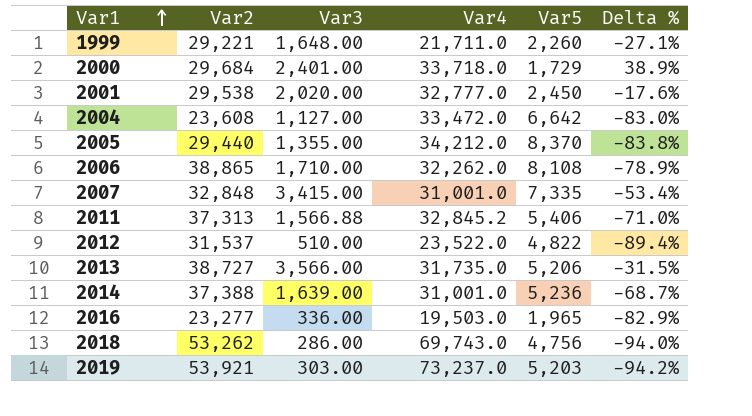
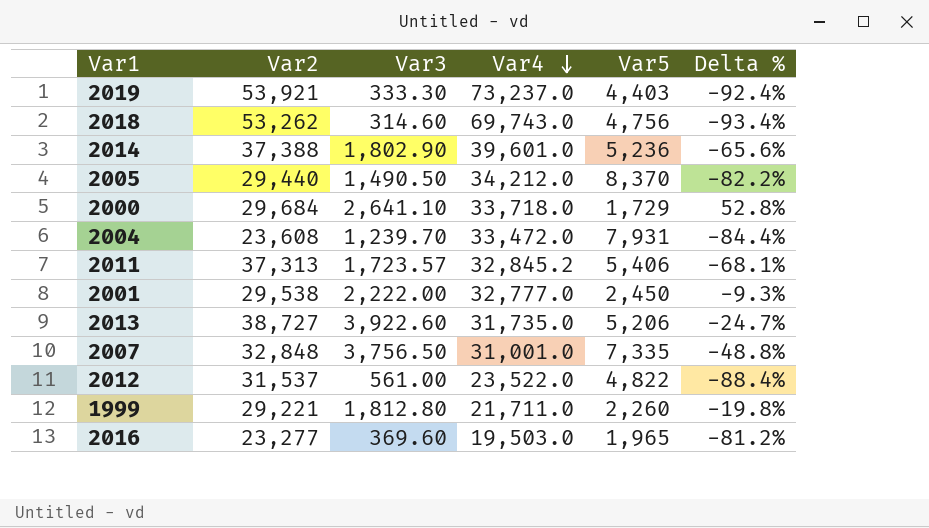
row order: Var1 ascending -> Var4 descending
row 2006: 38,865 | 1,710.00 | 32,262.0 | 8,108 | -78.9% -> none
2019 | Var3: 303.00 -> 333.30
2019 | Var5: 5,203 -> 4,403
2019 | Delta %: -94.2% -> -92.4%
2018 | Var3: 286.00 -> 314.60
2018 | Delta %: -94.0% -> -93.4%
2014 | Var3: 1,639.00 -> 1,802.90
2014 | Var4: 31,001.0 -> 39,601.0
2014 | Delta %: -68.7% -> -65.6%
2005 | Var3: 1,355.00 -> 1,490.50
2005 | Delta %: -83.8% -> -82.2%
2000 | Var3: 2,401.00 -> 2,641.10
2000 | Delta %: 38.9% -> 52.8%
2004 | Var3: 1,127.00 -> 1,239.70
2004 | Var5: 6,642 -> 7,931
2004 | Delta %: -83.0% -> -84.4%
2011 | Var3: 1,566.88 -> 1,723.57
2011 | Delta %: -71.0% -> -68.1%
2001 | Var3: 2,020.00 -> 2,222.00
2001 | Delta %: -17.6% -> -9.3%
2013 | Var3: 3,566.00 -> 3,922.60
2013 | Delta %: -31.5% -> -24.7%
2007 | Var3: 3,415.00 -> 3,756.50
2007 | Delta %: -53.4% -> -48.8%
2012 | Var3: 510.00 -> 561.00
2012 | Delta %: -89.4% -> -88.4%
1999 | Var3: 1,648.00 -> 1,812.80
1999 | Delta %: -27.1% -> -19.8%
2016 | Var3: 336.00 -> 369.60
2016 | Delta %: -82.9% -> -81.2%

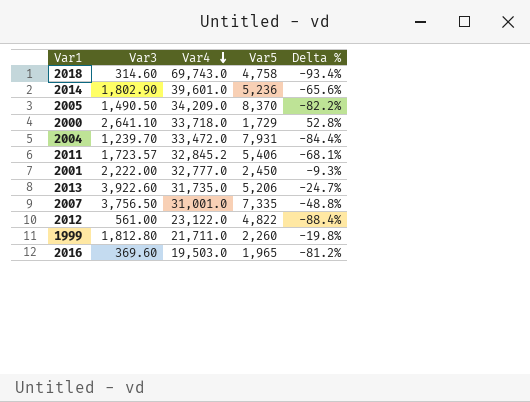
column Var2 | position: 2 -> none
row 2019: 53,921 | 333.30 | 73,237.0 | 4,403 | -92.4% -> none
2018 | Var5: 4,756 -> 4,758
2005 | Var4: 34,212.0 -> 34,209.0
2012 | Var4: 23,522.0 -> 23,122.0

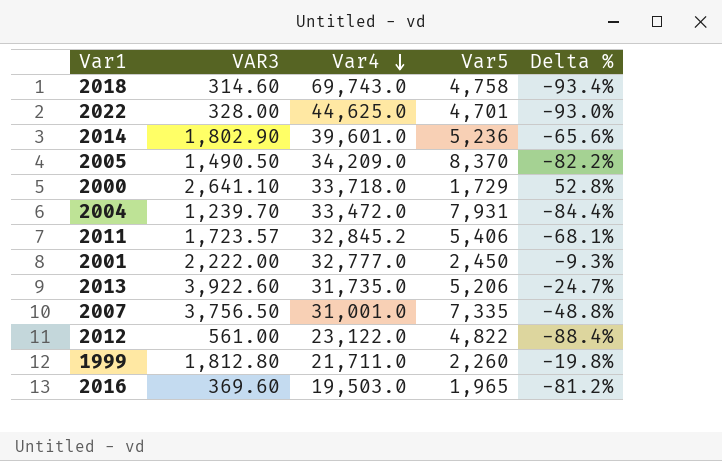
column name: Var3 -> VAR3
row 2022: none -> 328.00 | 44,625.0 | 4,701 | -93.0%

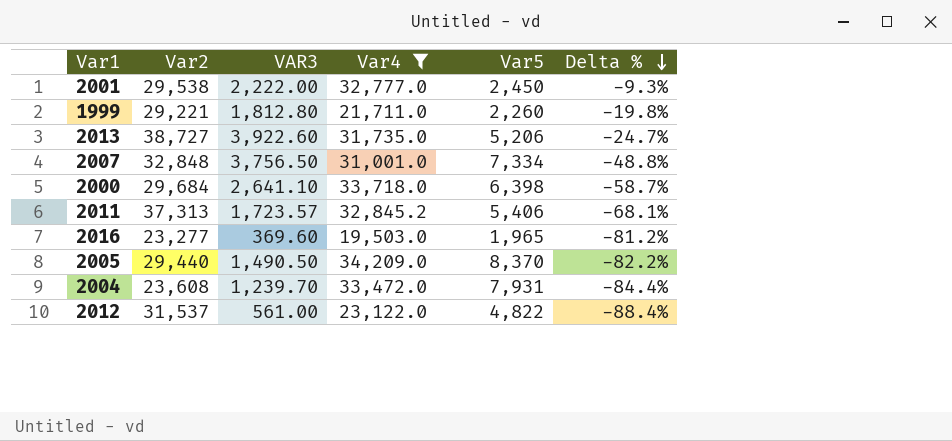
filter: none -> Var4 <= 34,209.0
row order: Var4 descending -> Delta % descending
column Var2 | position: none -> 2
2007 | Var5: 7,335 -> 7,334
2000 | Var5: 1,729 -> 6,398
2000 | Delta %: 52.8% -> -58.7%

